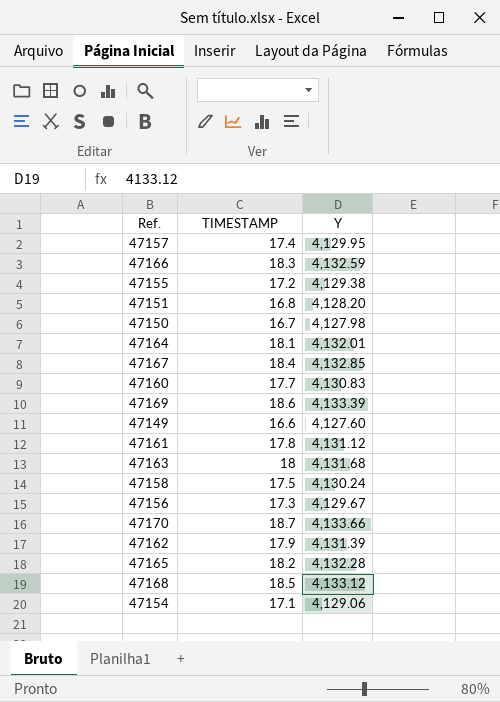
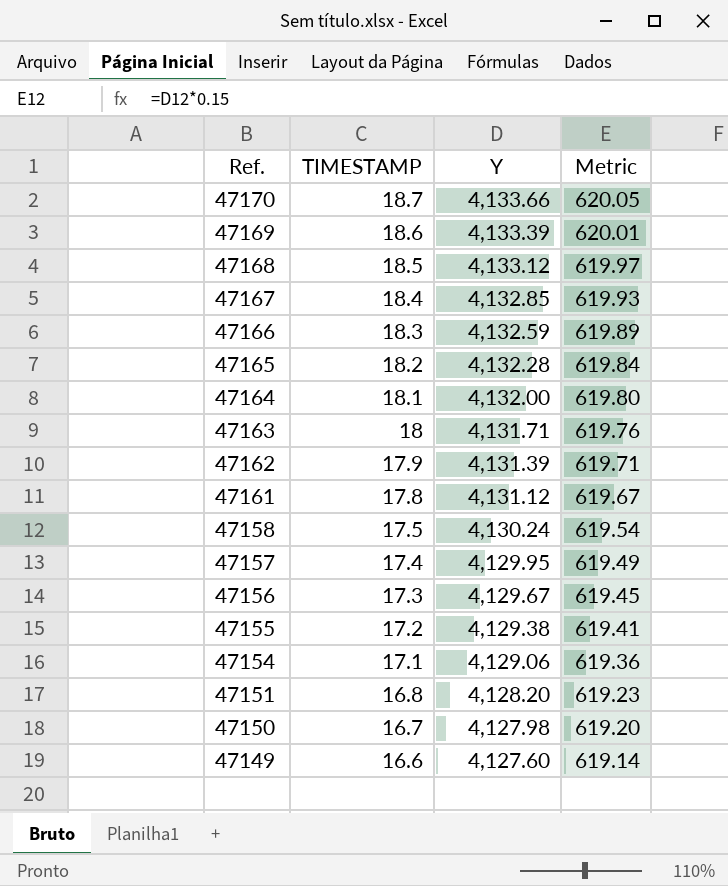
row order: none -> Ref. descending
column Metric | formula: none -> [Y] * 0.15
row 47160: 17.7 | 4,130.83 -> none
47164 | Y: 4,132.01 -> 4,132.00
47163 | Y: 4,131.68 -> 4,131.71

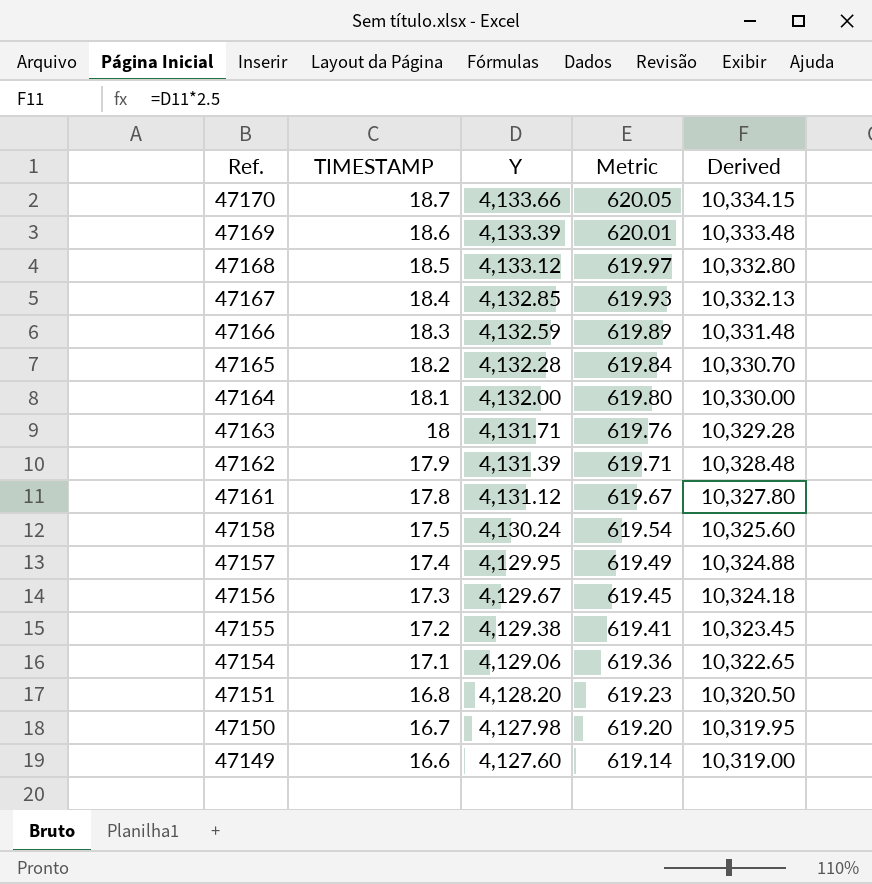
column Derived | formula: none -> [Y] * 2.5

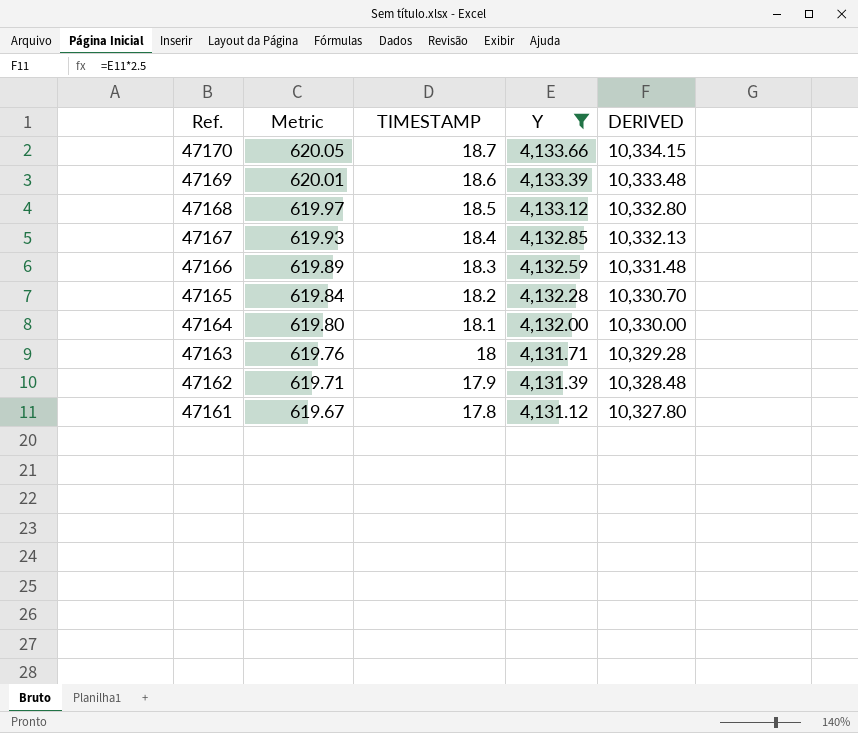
filter: none -> Y >= 4,131.12
column Metric | position: 4 -> 2
column name: Derived -> DERIVED

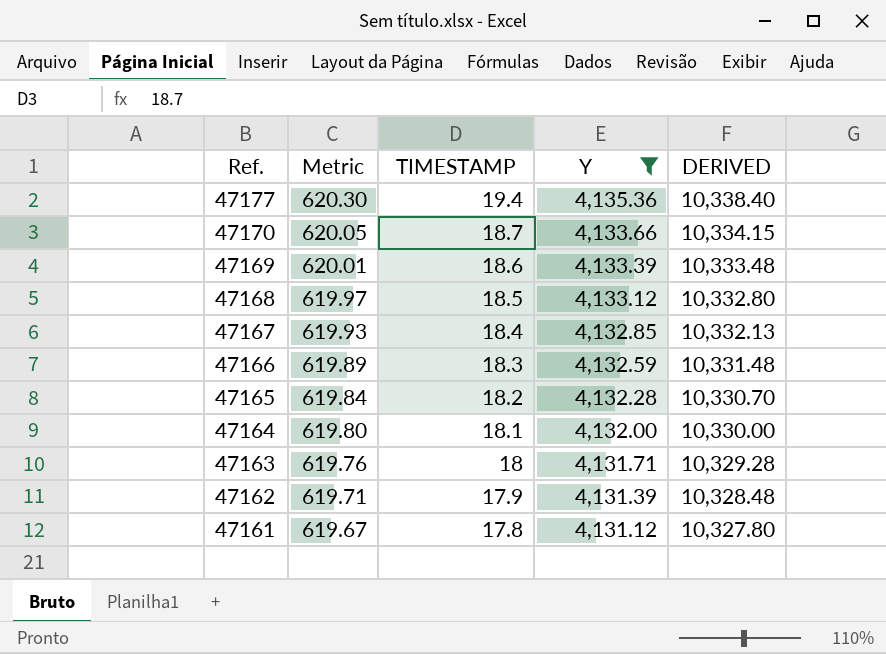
row 47177: none -> 620.30 | 19.4 | 4,135.36 | 10,338.40

